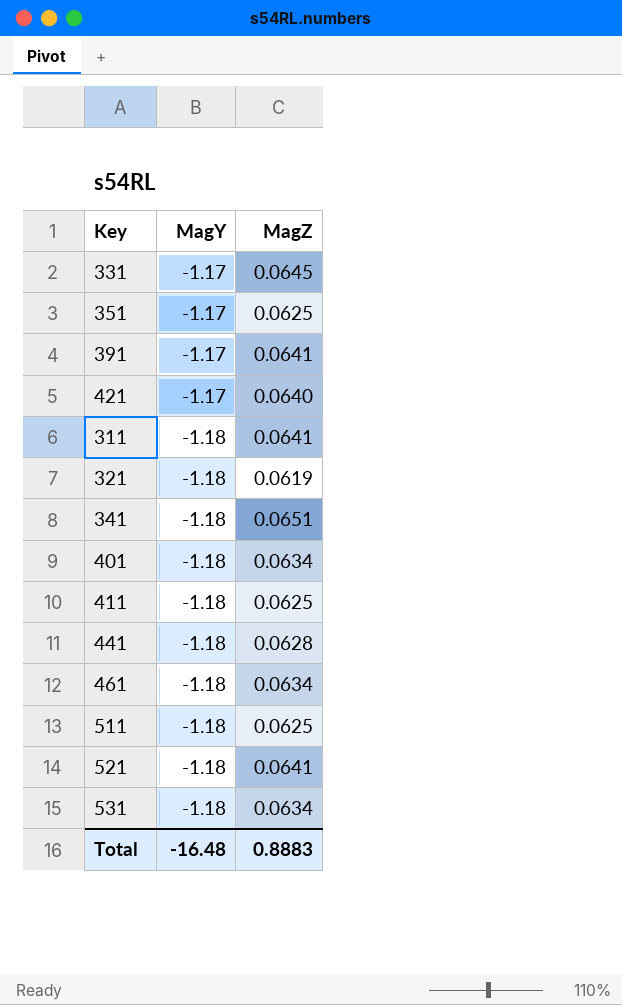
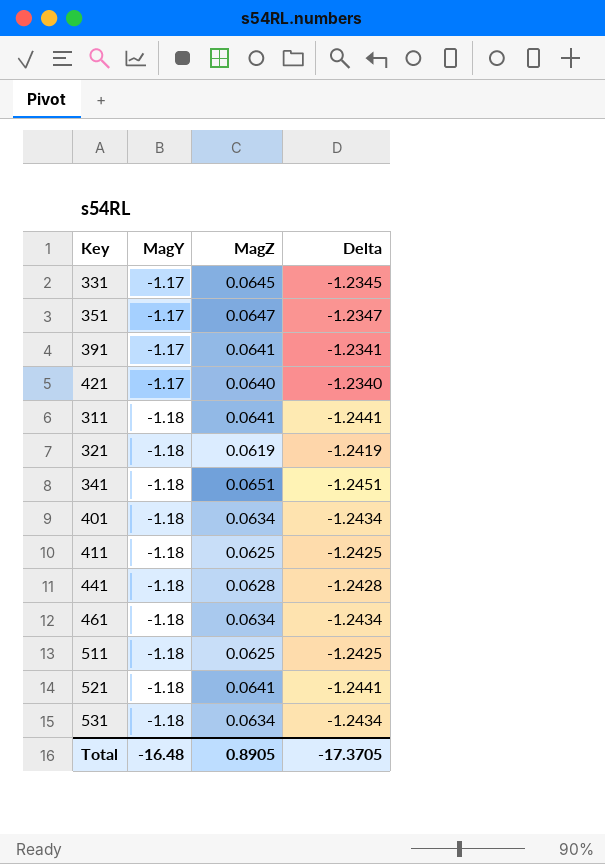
column Delta | formula: none -> [MagY] - [MagZ]
351 | MagZ: 0.0625 -> 0.0647
Total | MagZ: 0.8883 -> 0.8905

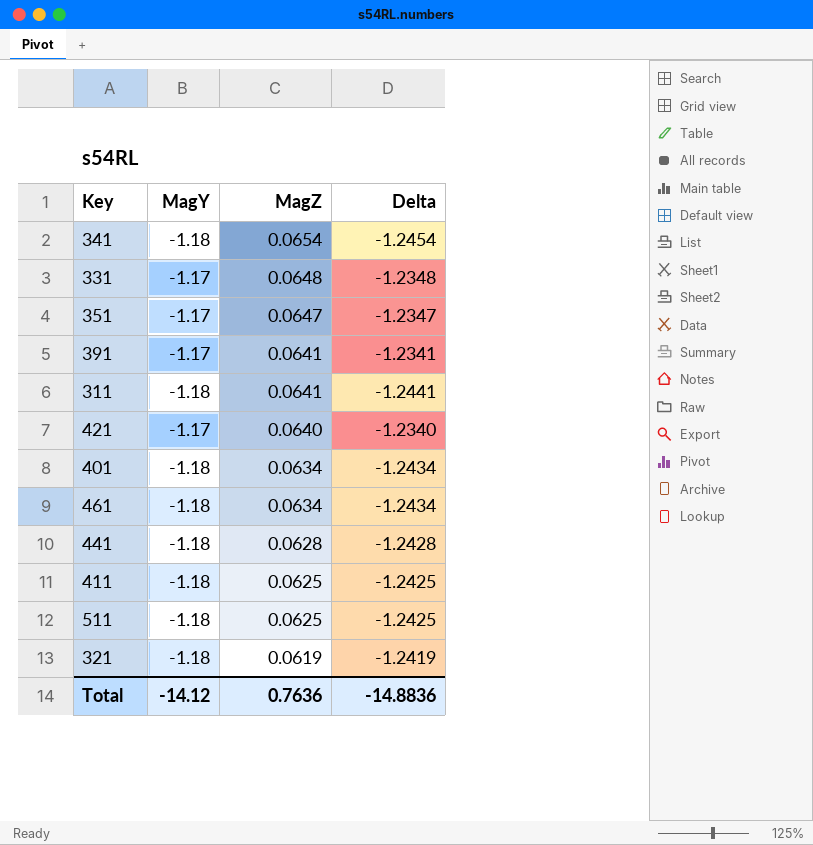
row order: MagY descending -> MagZ descending
row 521: -1.18 | 0.0641 | -1.2441 -> none
row 531: -1.18 | 0.0634 | -1.2434 -> none
341 | MagZ: 0.0651 -> 0.0654
341 | Delta: -1.2451 -> -1.2454
331 | MagZ: 0.0645 -> 0.0648
331 | Delta: -1.2345 -> -1.2348
Total | MagY: -16.48 -> -14.12
Total | MagZ: 0.8905 -> 0.7636
Total | Delta: -17.3705 -> -14.8836

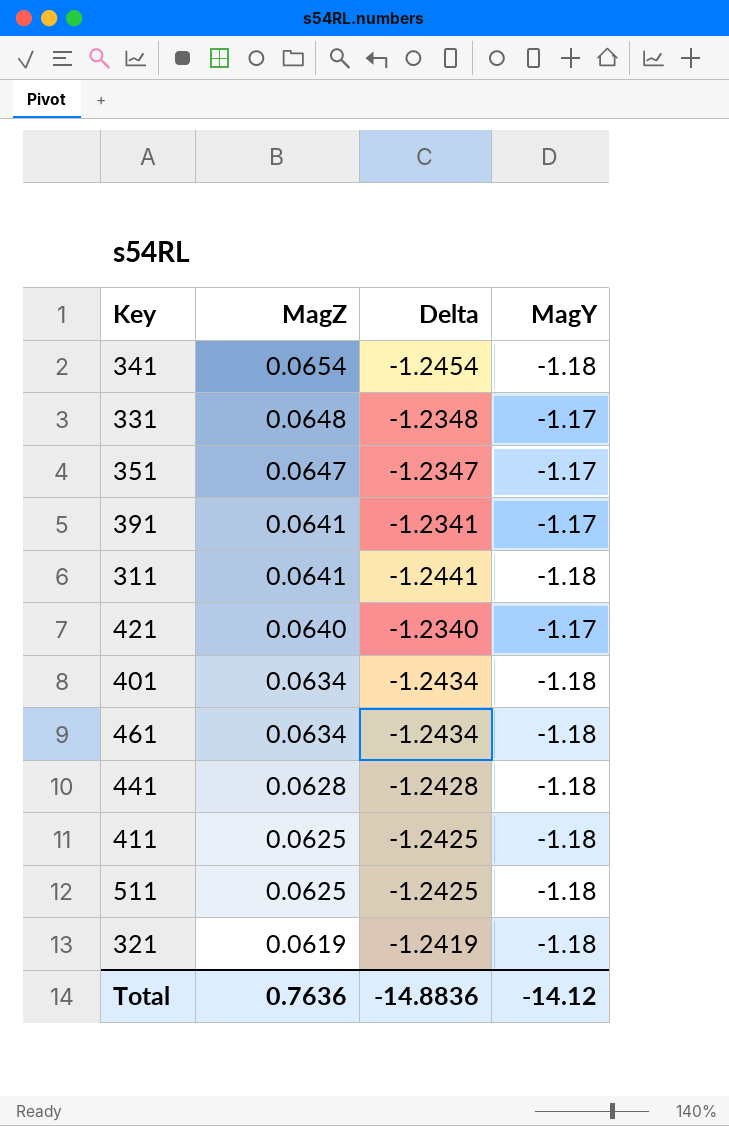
column MagY | position: 2 -> 4

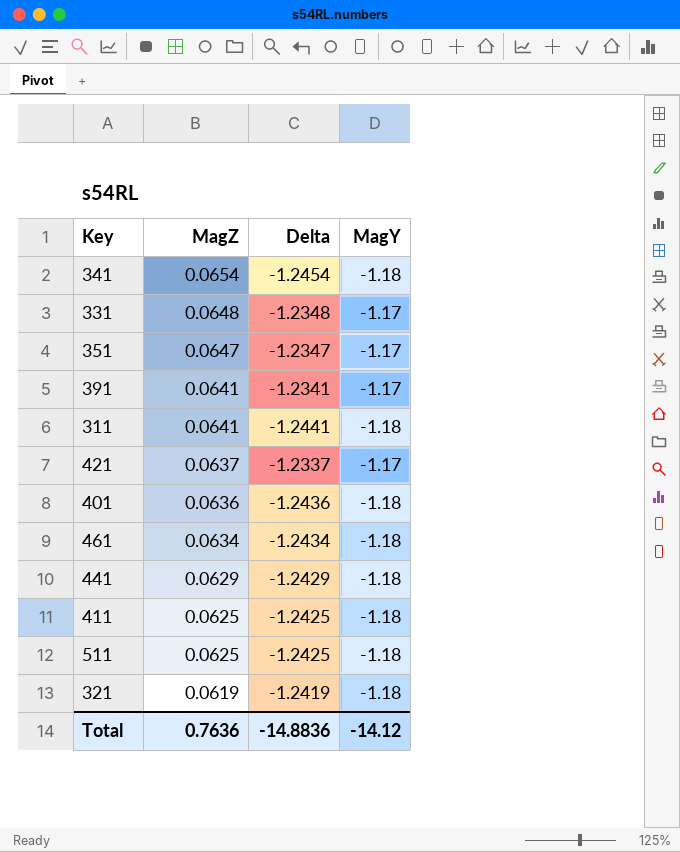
421 | MagZ: 0.0640 -> 0.0637
421 | Delta: -1.2340 -> -1.2337
401 | MagZ: 0.0634 -> 0.0636
401 | Delta: -1.2434 -> -1.2436
441 | MagZ: 0.0628 -> 0.0629
441 | Delta: -1.2428 -> -1.2429

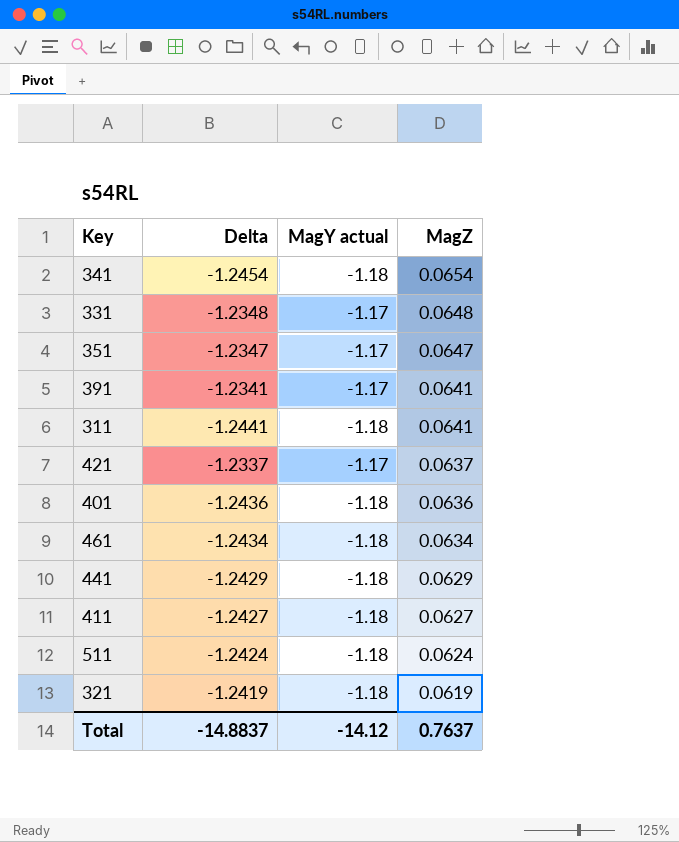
column name: MagY -> MagY actual
column MagZ | position: 2 -> 4
411 | Delta: -1.2425 -> -1.2427
411 | MagZ: 0.0625 -> 0.0627
511 | Delta: -1.2425 -> -1.2424
511 | MagZ: 0.0625 -> 0.0624
Total | Delta: -14.8836 -> -14.8837
Total | MagZ: 0.7636 -> 0.7637

